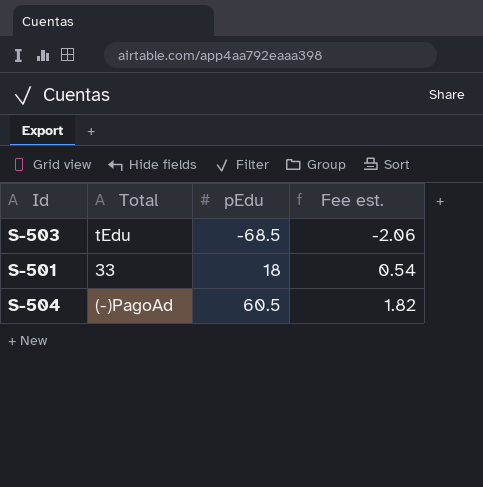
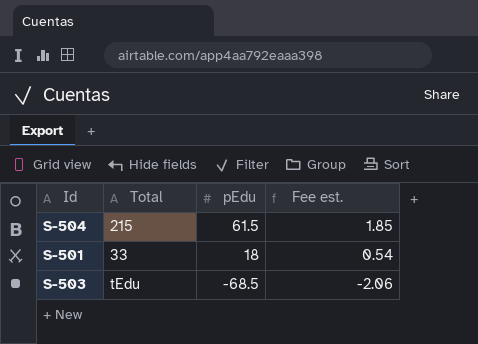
row order: pEdu ascending -> pEdu descending
S-504 | Total: (-)PagoAd -> 215
S-504 | pEdu: 60.5 -> 61.5
S-504 | Fee est.: 1.82 -> 1.85

